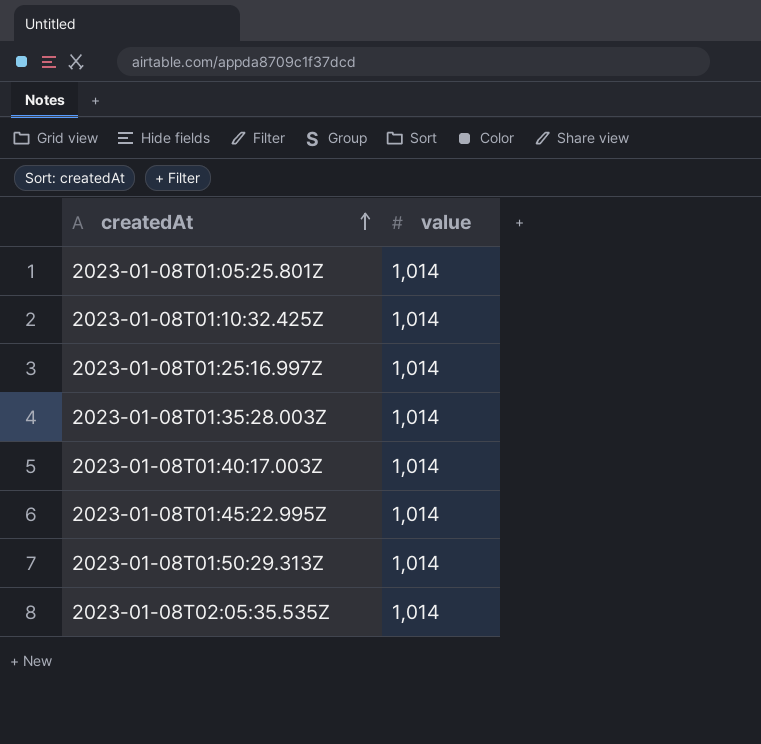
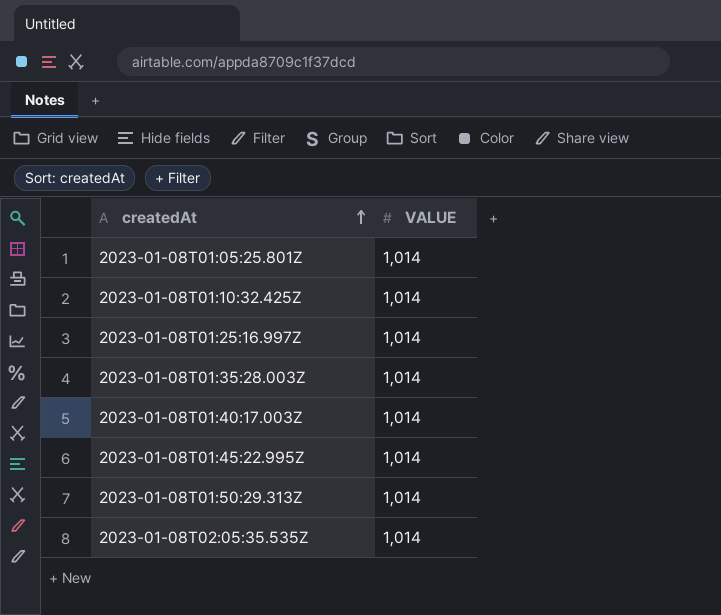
column name: value -> VALUE

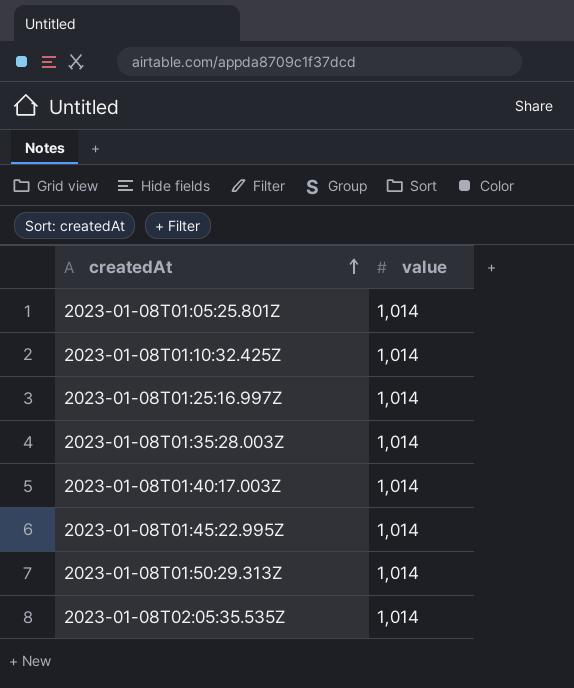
column name: VALUE -> value

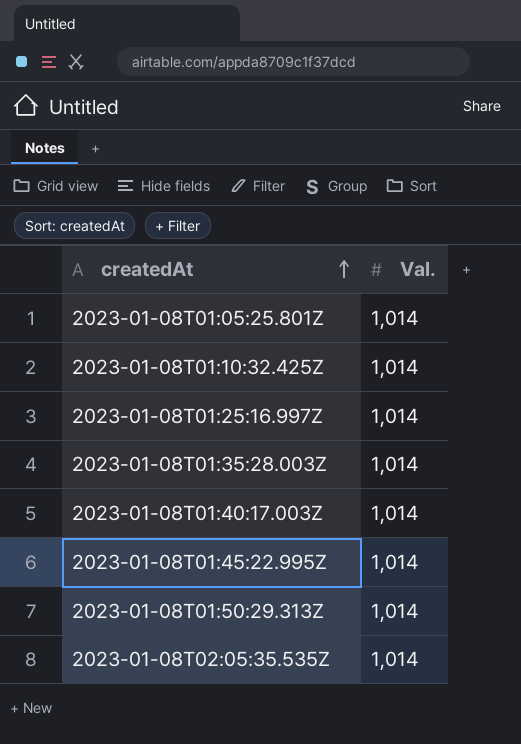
column name: value -> Val.

